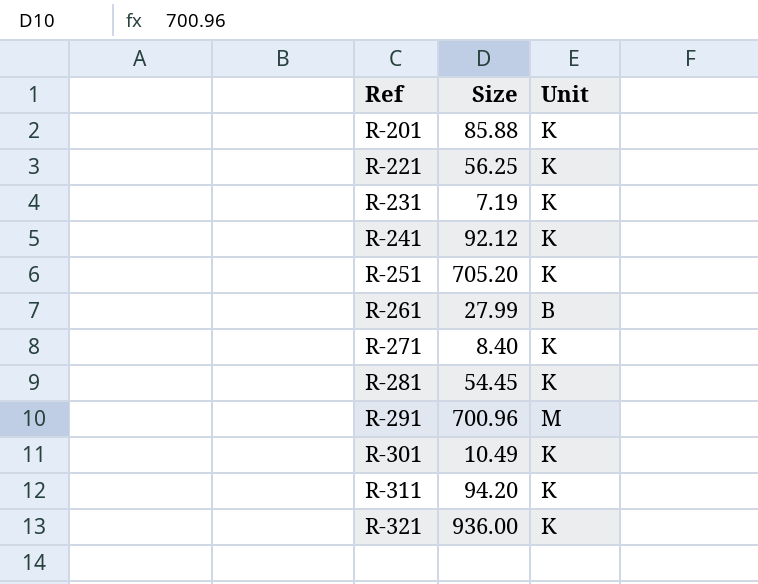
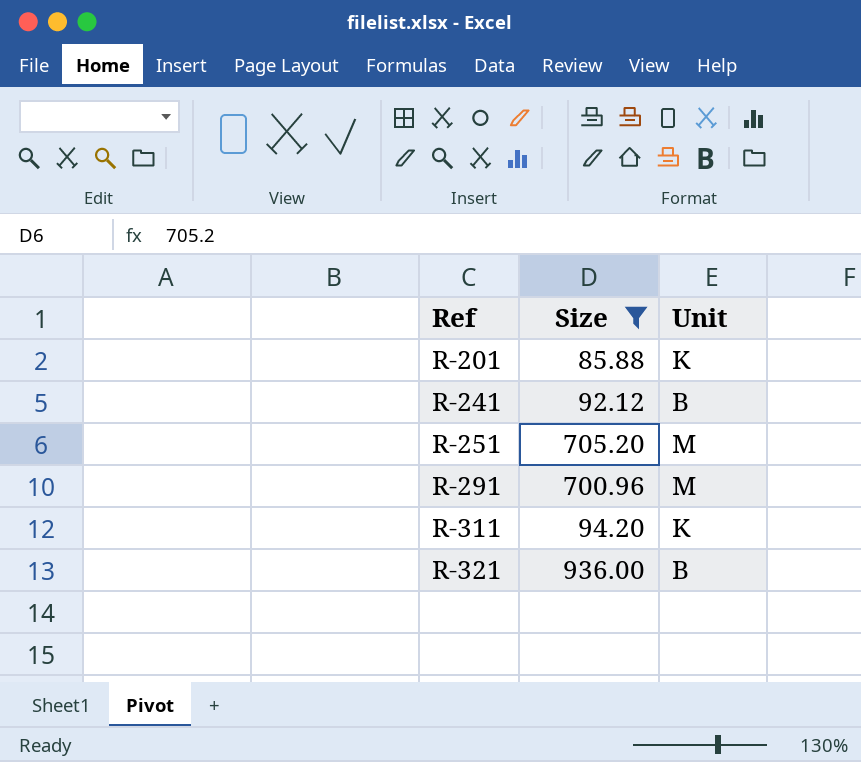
filter: none -> Size >= 85.88
R-241 | Unit: K -> B
R-251 | Unit: K -> M
R-321 | Unit: K -> B

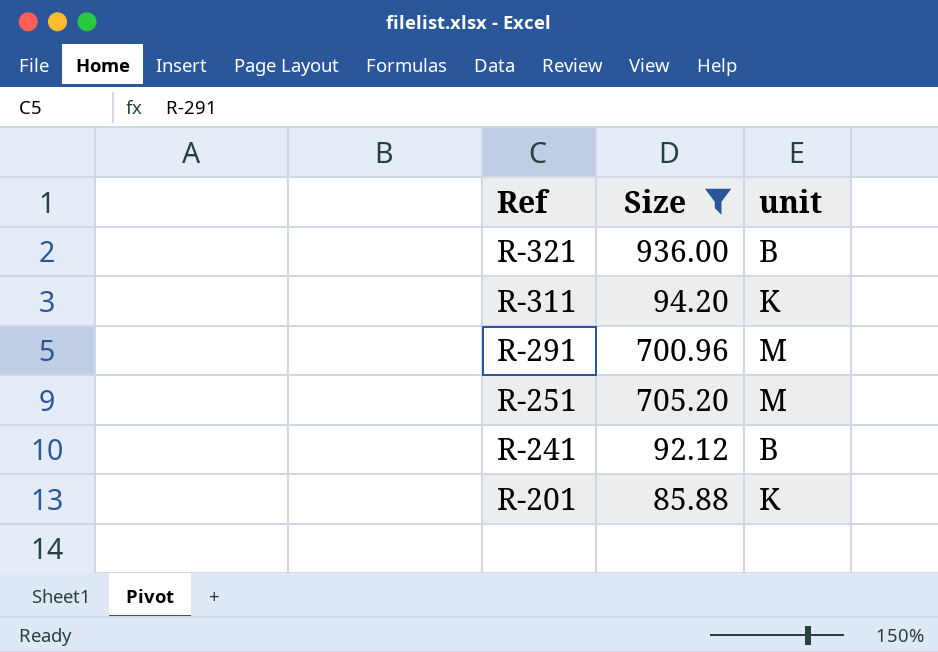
row order: Ref ascending -> Ref descending
column name: Unit -> unit

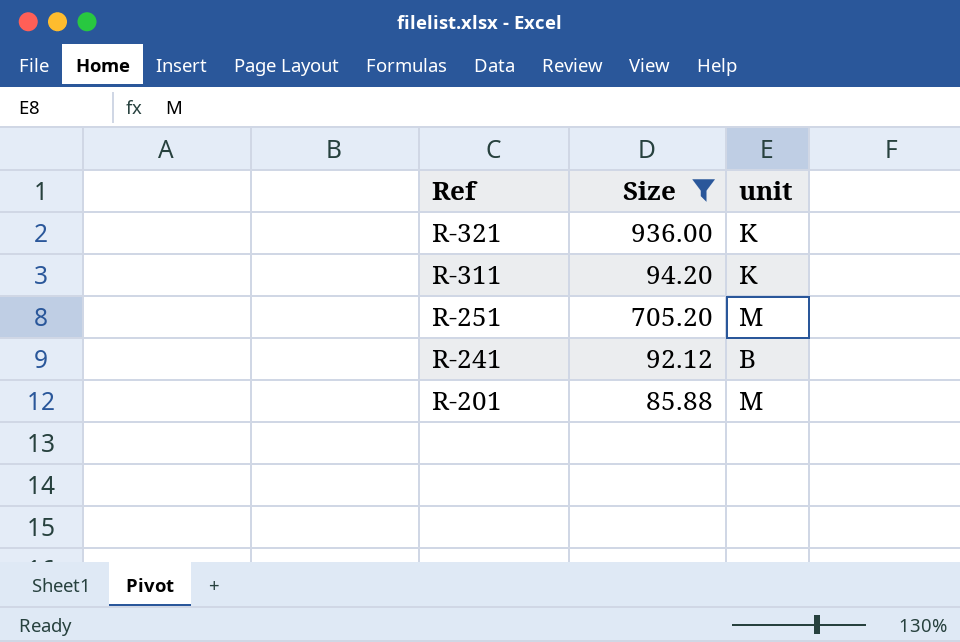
row R-291: 700.96 | M -> none
R-321 | unit: B -> K
R-201 | unit: K -> M

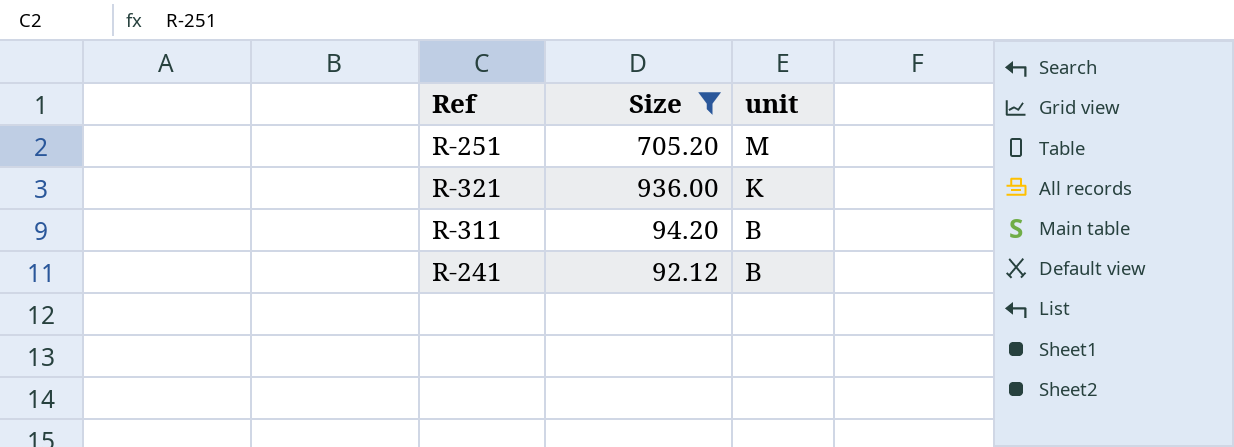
row order: Ref descending -> unit descending
row R-201: 85.88 | M -> none
R-311 | unit: K -> B

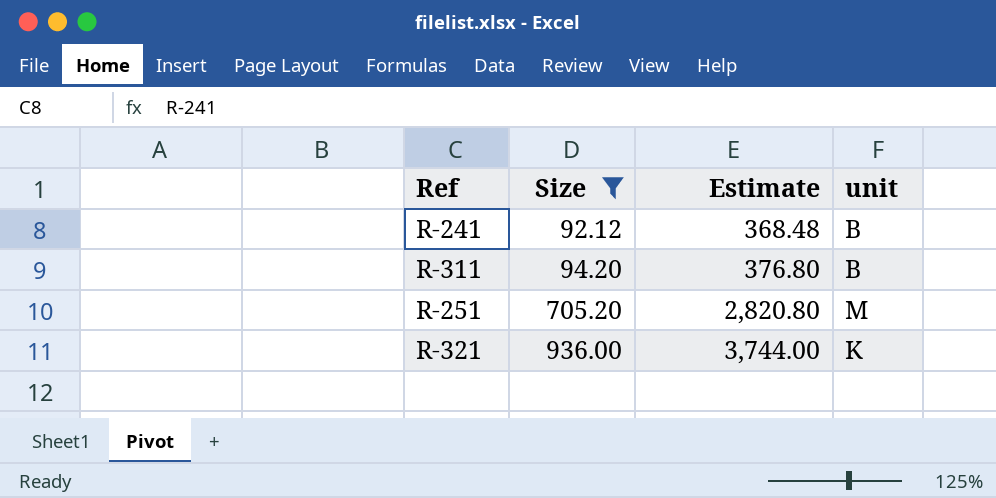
row order: unit descending -> Size ascending
column Estimate | formula: none -> [Size] * 4

